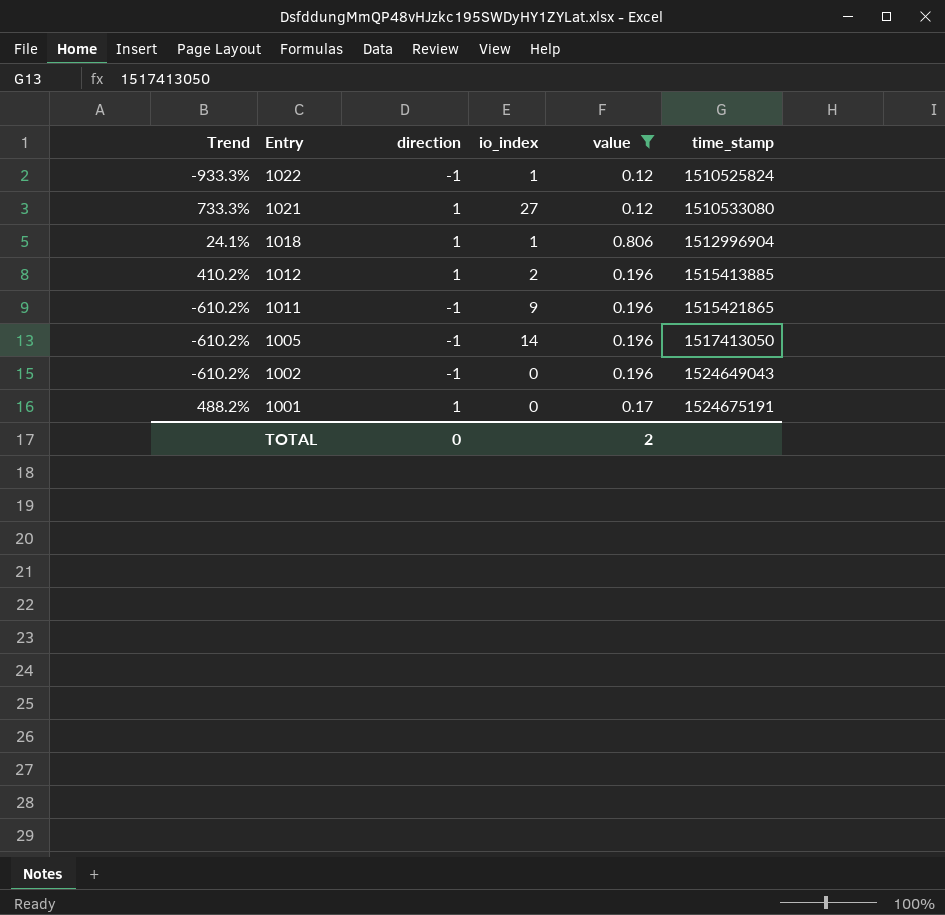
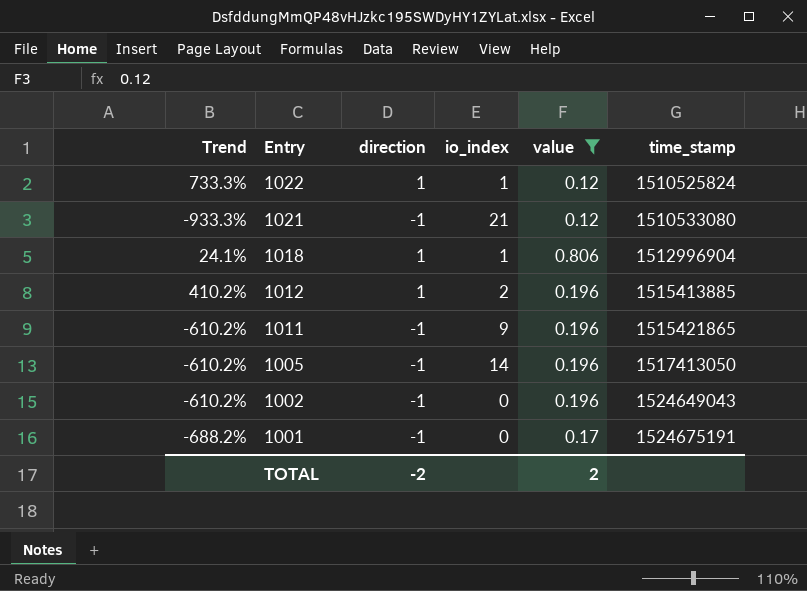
1022 | Trend: -933.3% -> 733.3%
1022 | direction: -1 -> 1
1021 | Trend: 733.3% -> -933.3%
1021 | direction: 1 -> -1
1021 | io_index: 27 -> 21
1001 | Trend: 488.2% -> -688.2%
1001 | direction: 1 -> -1
TOTAL | direction: 0 -> -2

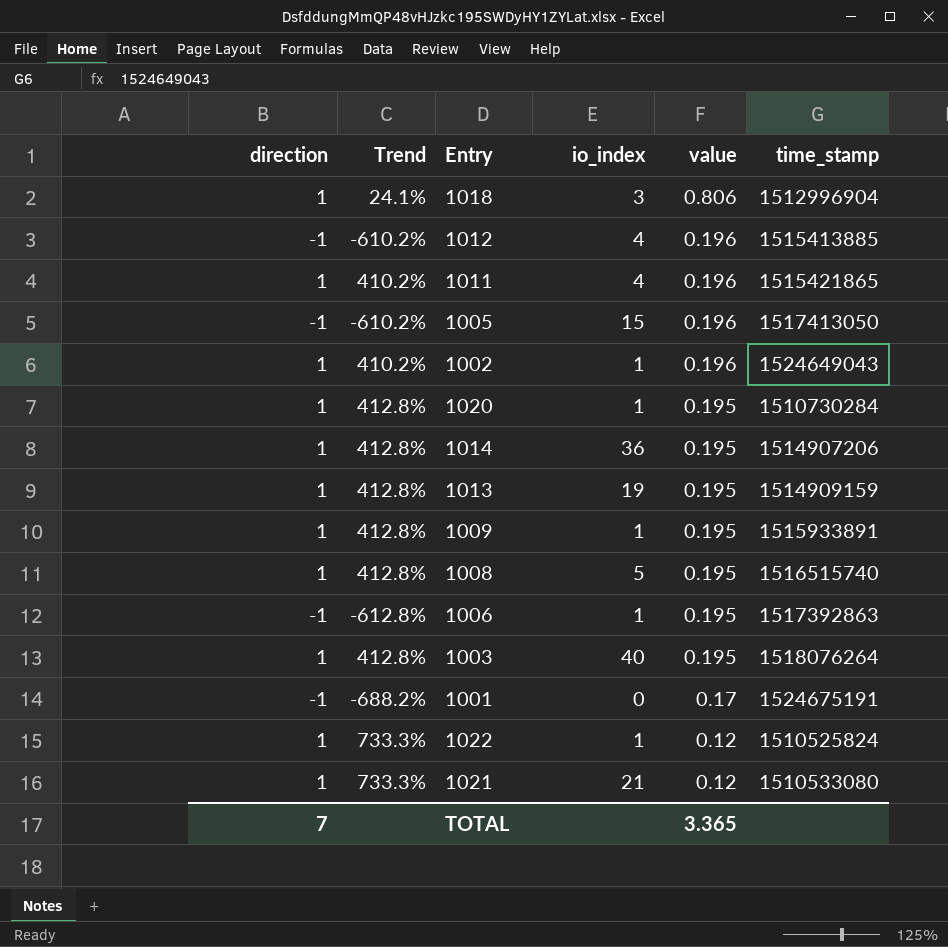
filter: value != 0.195 -> none
row order: Entry descending -> value descending
column direction | position: 3 -> 1
1018 | io_index: 1 -> 3
1012 | direction: 1 -> -1
1012 | Trend: 410.2% -> -610.2%
1012 | io_index: 2 -> 4
1011 | direction: -1 -> 1
1011 | Trend: -610.2% -> 410.2%
1011 | io_index: 9 -> 4
1005 | io_index: 14 -> 15
1002 | direction: -1 -> 1
1002 | Trend: -610.2% -> 410.2%
1002 | io_index: 0 -> 1
1021 | direction: -1 -> 1
1021 | Trend: -933.3% -> 733.3%
TOTAL | direction: -2 -> 7
TOTAL | value: 2 -> 3.365

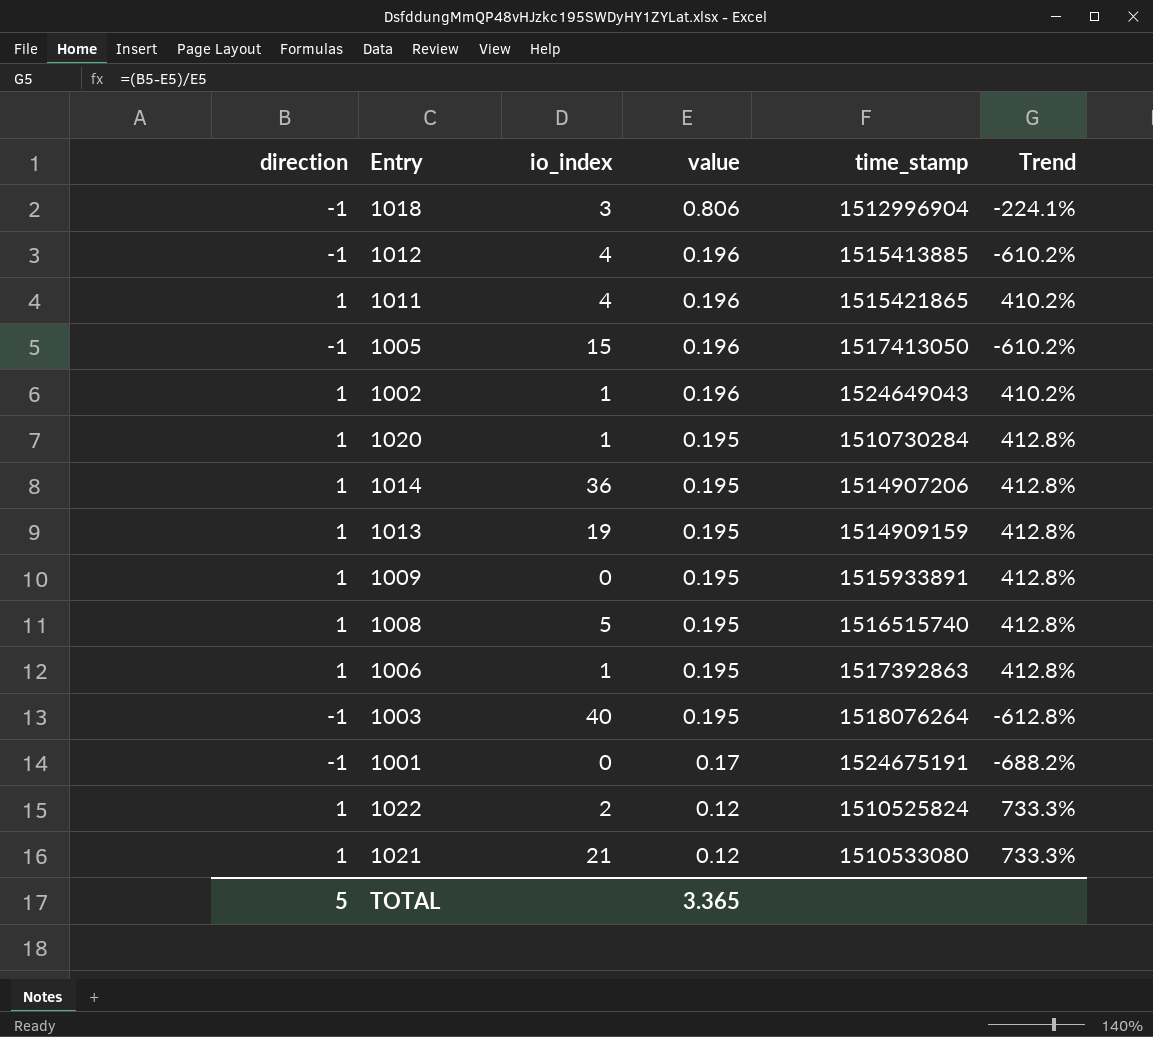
column Trend | position: 2 -> 6
1018 | direction: 1 -> -1
1018 | Trend: 24.1% -> -224.1%
1009 | io_index: 1 -> 0
1006 | direction: -1 -> 1
1006 | Trend: -612.8% -> 412.8%
1003 | direction: 1 -> -1
1003 | Trend: 412.8% -> -612.8%
1022 | io_index: 1 -> 2
TOTAL | direction: 7 -> 5

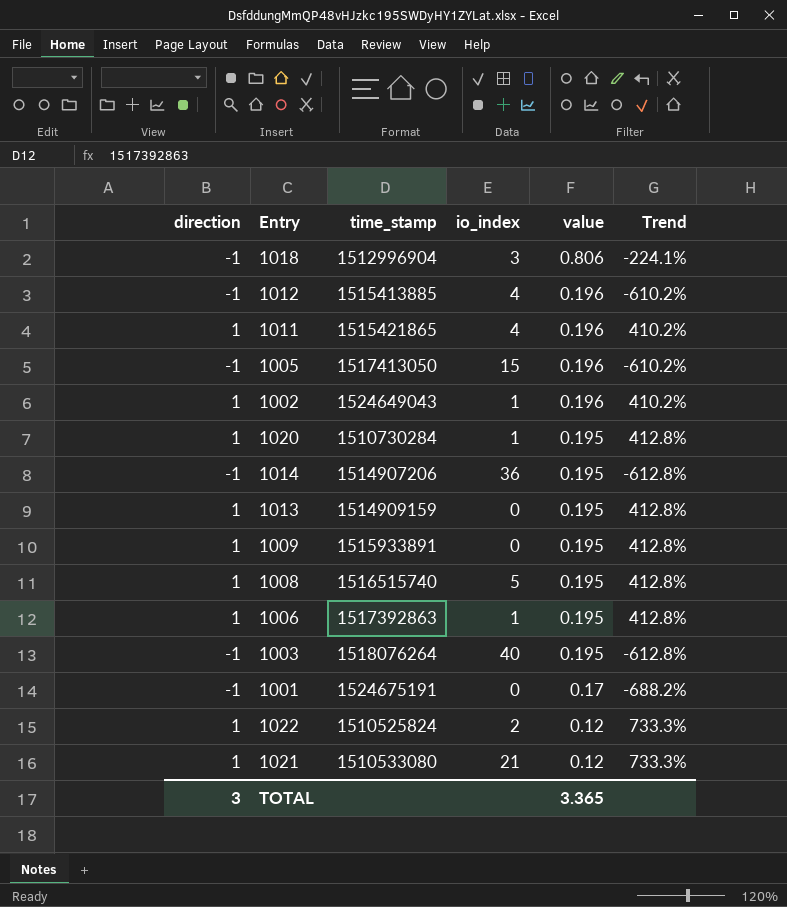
column time_stamp | position: 5 -> 3
1014 | direction: 1 -> -1
1014 | Trend: 412.8% -> -612.8%
1013 | io_index: 19 -> 0
TOTAL | direction: 5 -> 3

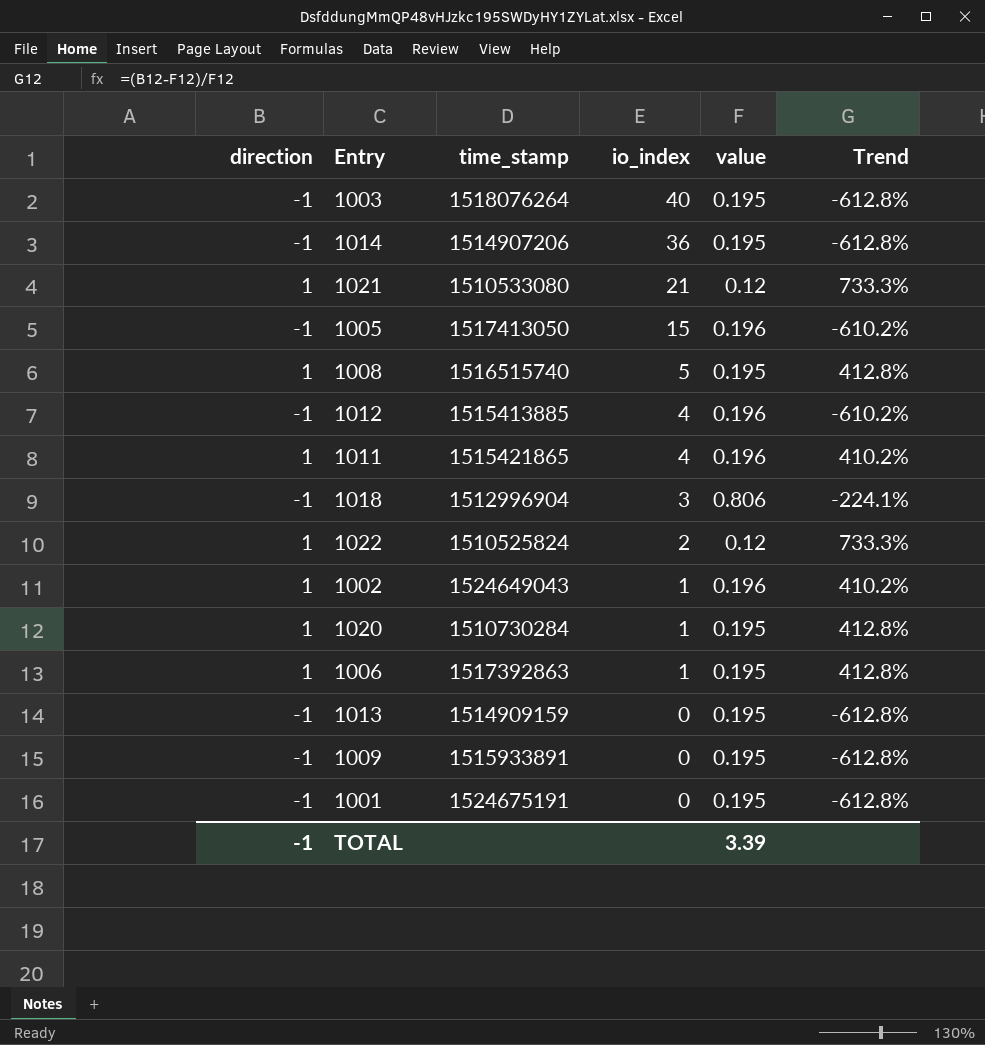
row order: value descending -> io_index descending
1013 | direction: 1 -> -1
1013 | Trend: 412.8% -> -612.8%
1009 | direction: 1 -> -1
1009 | Trend: 412.8% -> -612.8%
1001 | value: 0.17 -> 0.195
1001 | Trend: -688.2% -> -612.8%
TOTAL | direction: 3 -> -1
TOTAL | value: 3.365 -> 3.39

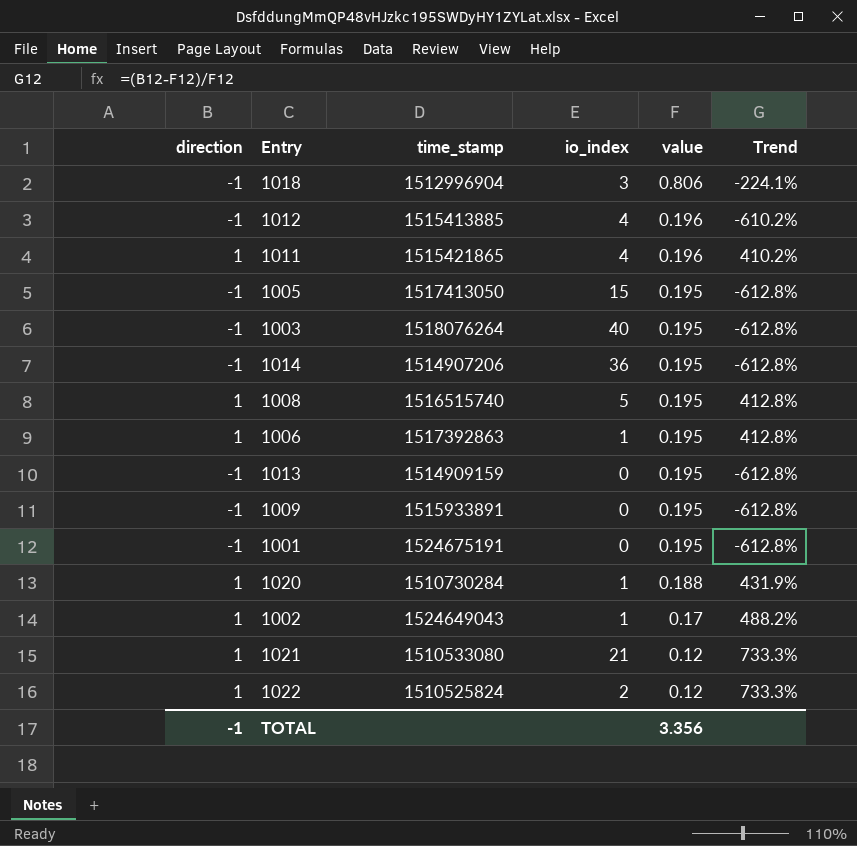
row order: io_index descending -> value descending
1005 | value: 0.196 -> 0.195
1005 | Trend: -610.2% -> -612.8%
1020 | value: 0.195 -> 0.188
1020 | Trend: 412.8% -> 431.9%
1002 | value: 0.196 -> 0.17
1002 | Trend: 410.2% -> 488.2%
TOTAL | value: 3.39 -> 3.356

